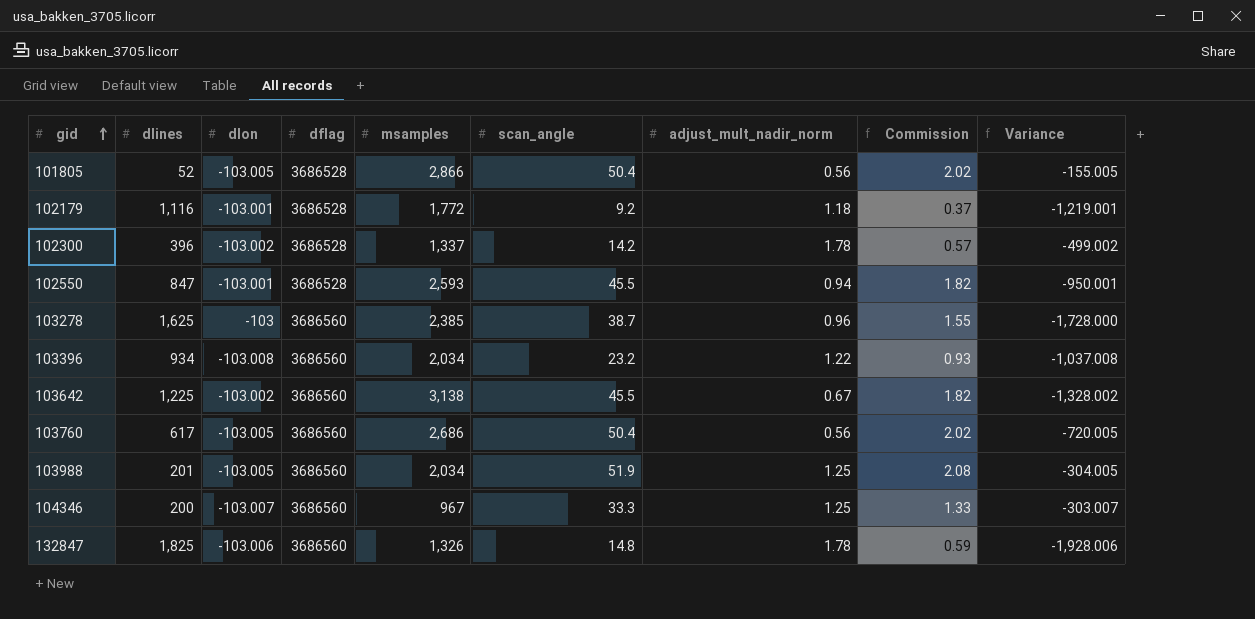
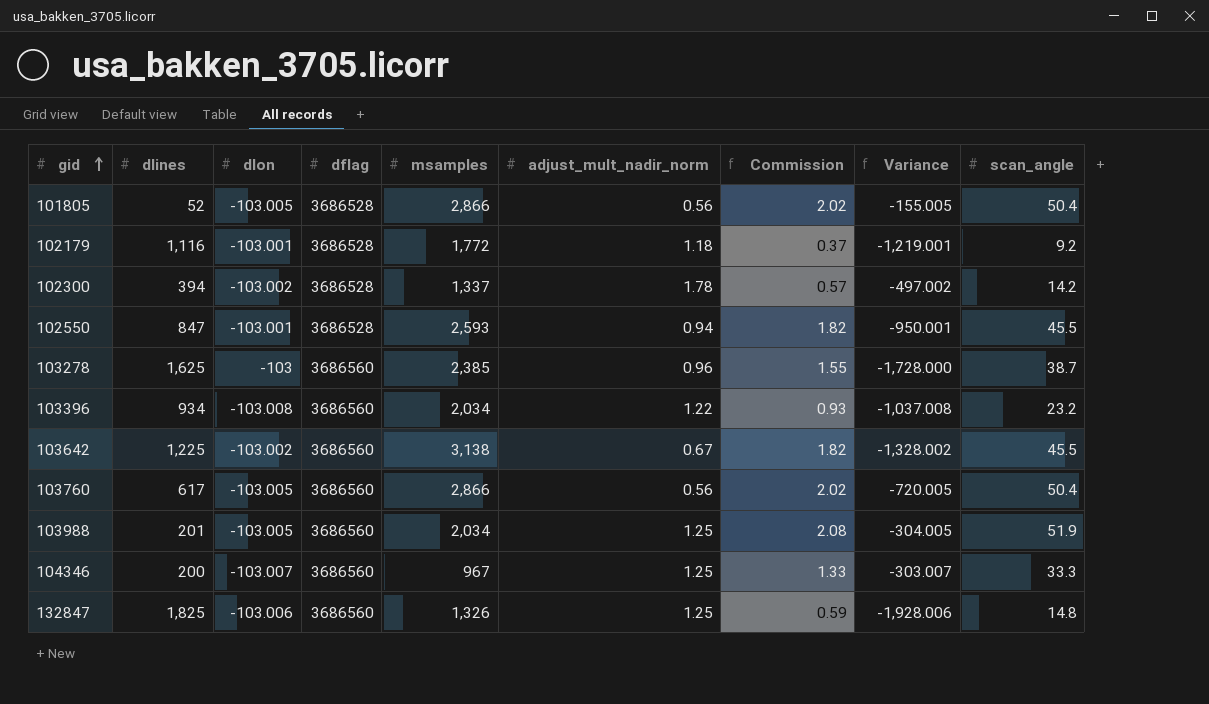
column scan_angle | position: 6 -> 9
102300 | dlines: 396 -> 394
102300 | Variance: -499.002 -> -497.002
103760 | msamples: 2,686 -> 2,866
132847 | adjust_mult_nadir_norm: 1.78 -> 1.25

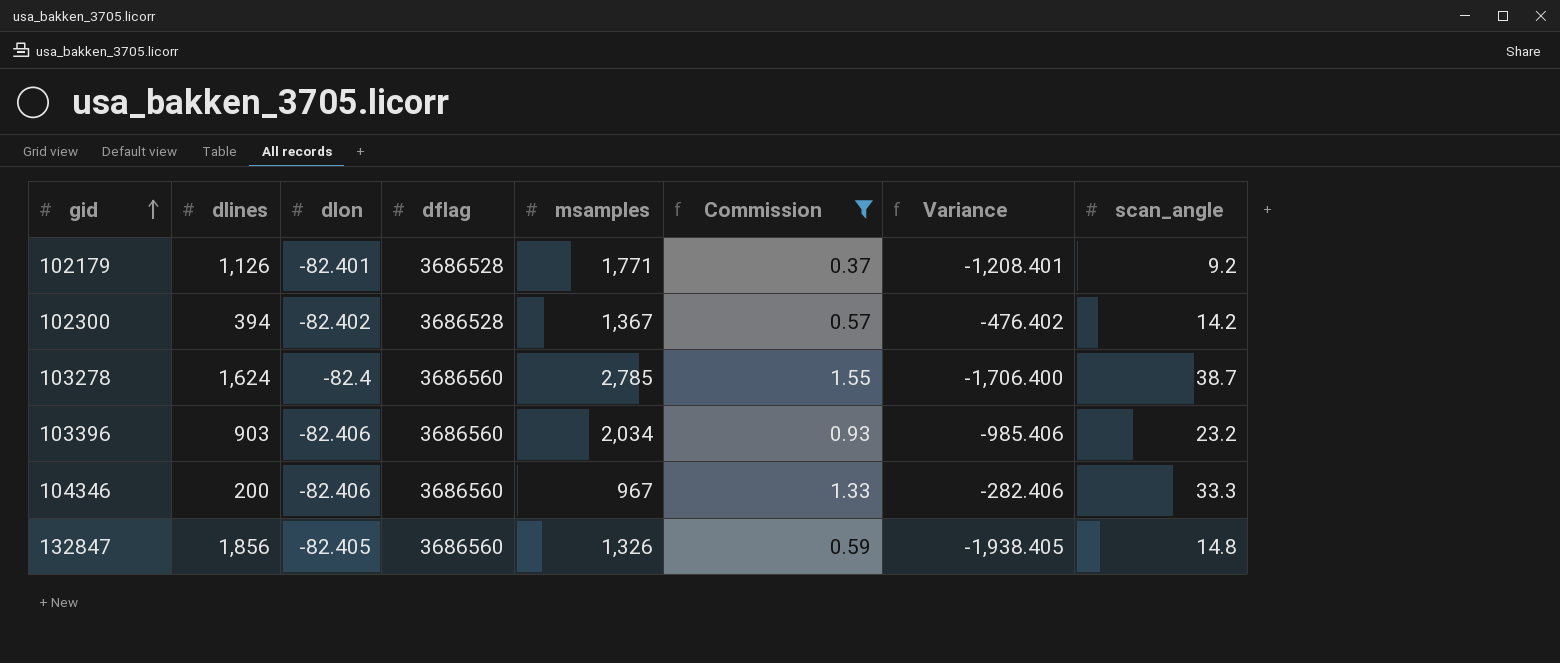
filter: none -> Commission <= 1.55
column adjust_mult_nadir_norm | position: 6 -> none
102179 | dlines: 1,116 -> 1,126
102179 | dlon: -103.001 -> -82.401
102179 | msamples: 1,772 -> 1,771
102179 | Variance: -1,219.001 -> -1,208.401
102300 | dlon: -103.002 -> -82.402
102300 | msamples: 1,337 -> 1,367
102300 | Variance: -497.002 -> -476.402
103278 | dlines: 1,625 -> 1,624
103278 | dlon: -103 -> -82.4
103278 | msamples: 2,385 -> 2,785
103278 | Variance: -1,728.000 -> -1,706.400
103396 | dlines: 934 -> 903
103396 | dlon: -103.008 -> -82.406
103396 | Variance: -1,037.008 -> -985.406
104346 | dlon: -103.007 -> -82.406
104346 | Variance: -303.007 -> -282.406
132847 | dlines: 1,825 -> 1,856
132847 | dlon: -103.006 -> -82.405
132847 | Variance: -1,928.006 -> -1,938.405

